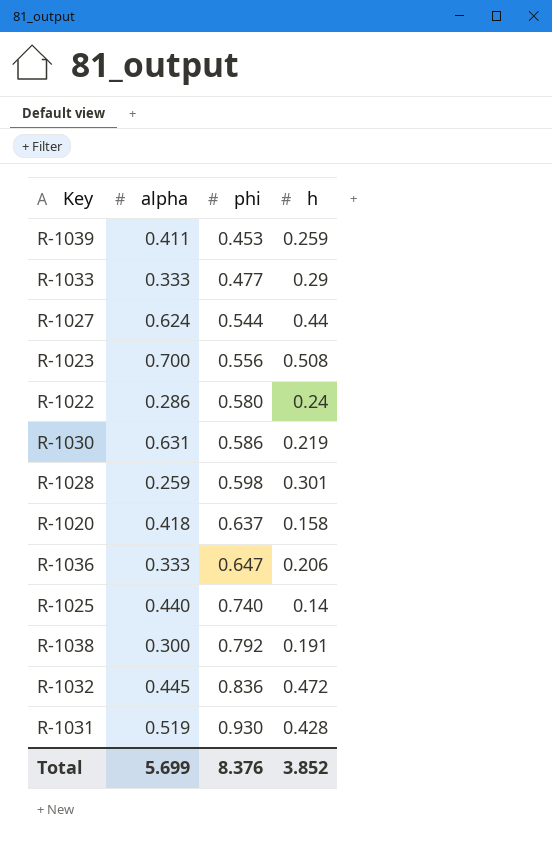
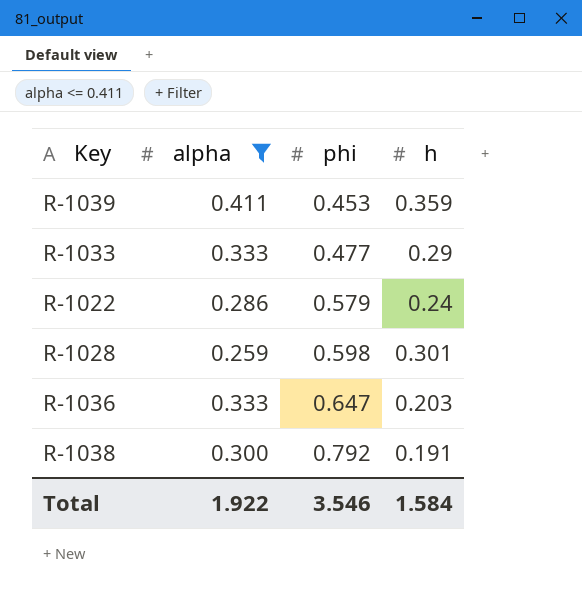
filter: none -> alpha <= 0.411
R-1039 | h: 0.259 -> 0.359
R-1022 | phi: 0.580 -> 0.579
R-1036 | h: 0.206 -> 0.203
Total | alpha: 5.699 -> 1.922
Total | phi: 8.376 -> 3.546
Total | h: 3.852 -> 1.584

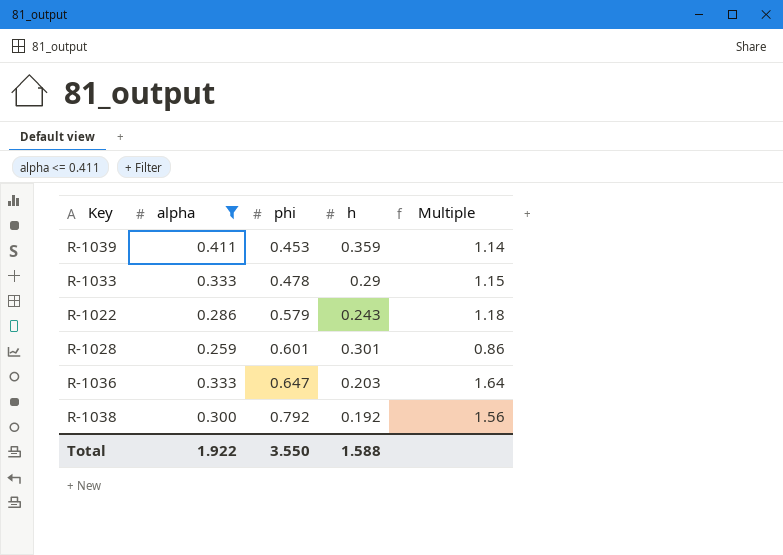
column Multiple | formula: none -> [alpha] / [h]
R-1033 | phi: 0.477 -> 0.478
R-1022 | h: 0.24 -> 0.243
R-1028 | phi: 0.598 -> 0.601
R-1038 | h: 0.191 -> 0.192
Total | phi: 3.546 -> 3.550
Total | h: 1.584 -> 1.588

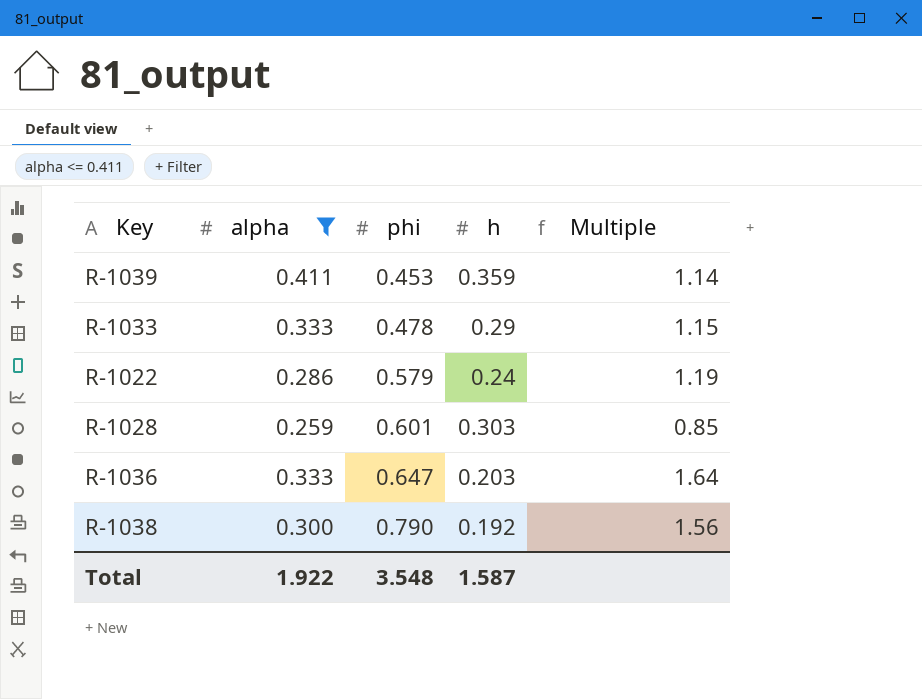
R-1022 | h: 0.243 -> 0.24
R-1022 | Multiple: 1.18 -> 1.19
R-1028 | h: 0.301 -> 0.303
R-1028 | Multiple: 0.86 -> 0.85
R-1038 | phi: 0.792 -> 0.790
Total | phi: 3.550 -> 3.548
Total | h: 1.588 -> 1.587

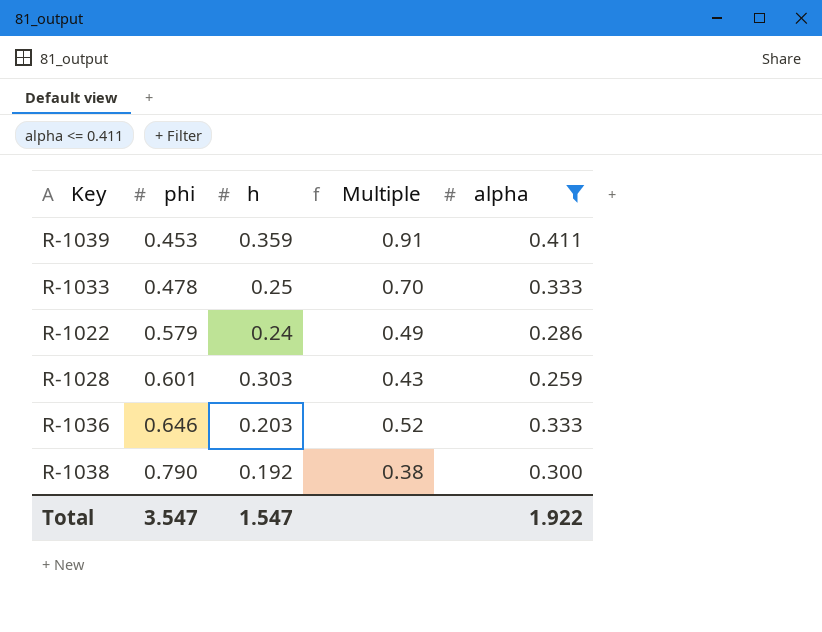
column Multiple | formula: [alpha] / [h] -> [alpha] / [phi]
column alpha | position: 2 -> 5
R-1033 | h: 0.29 -> 0.25
R-1036 | phi: 0.647 -> 0.646
Total | phi: 3.548 -> 3.547
Total | h: 1.587 -> 1.547

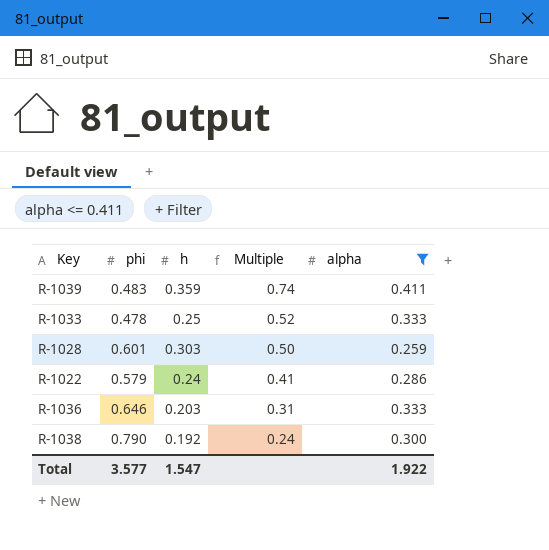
row order: phi ascending -> Multiple descending
column Multiple | formula: [alpha] / [phi] -> [h] / [phi]
R-1039 | phi: 0.453 -> 0.483
Total | phi: 3.547 -> 3.577

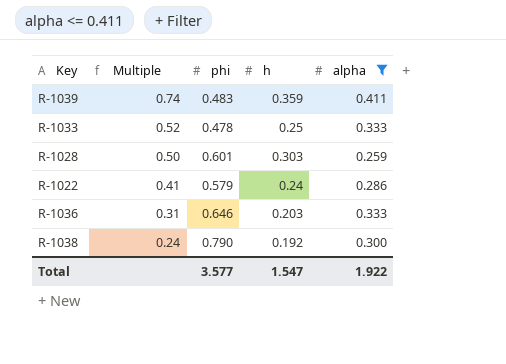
column Multiple | position: 4 -> 2

